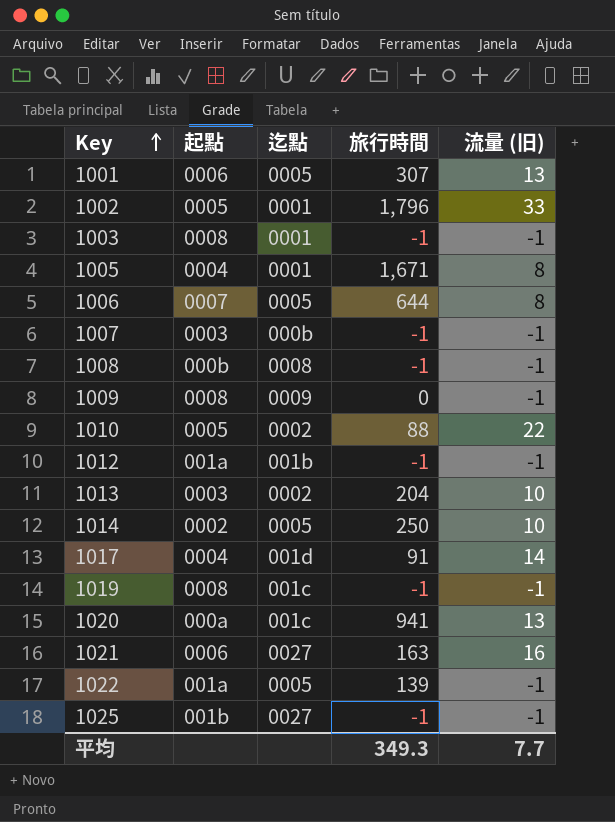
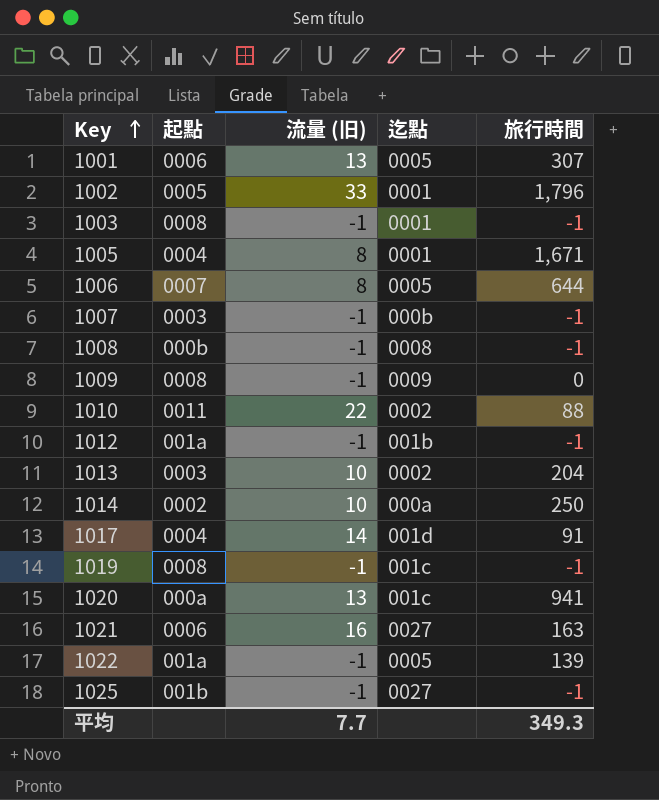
column 流量 (旧) | position: 5 -> 3
1010 | 起點: 0005 -> 0011
1014 | 迄點: 0005 -> 000a

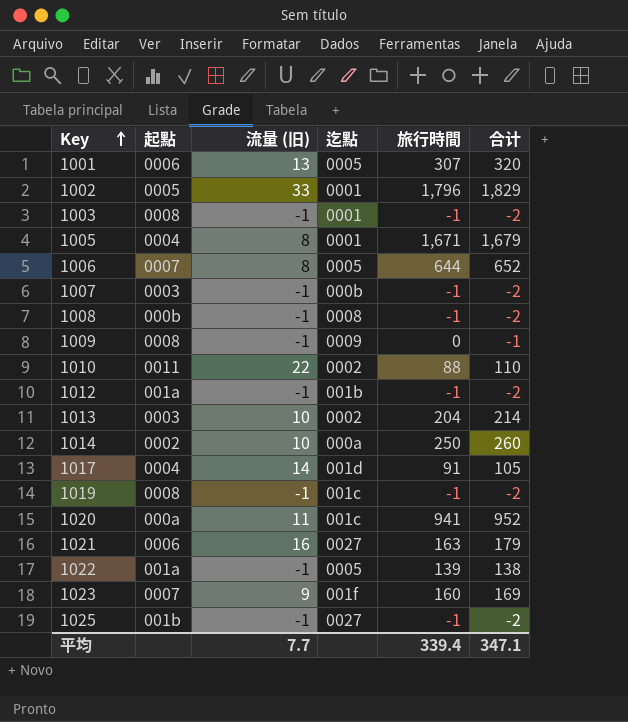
column 合计 | formula: none -> [流量 (旧)] + [旅行時間]
1020 | 流量 (旧): 13 -> 11
row 1023: none -> 0007 | 9 | 001f | 160 | 169
平均 | 旅行時間: 349.3 -> 339.4

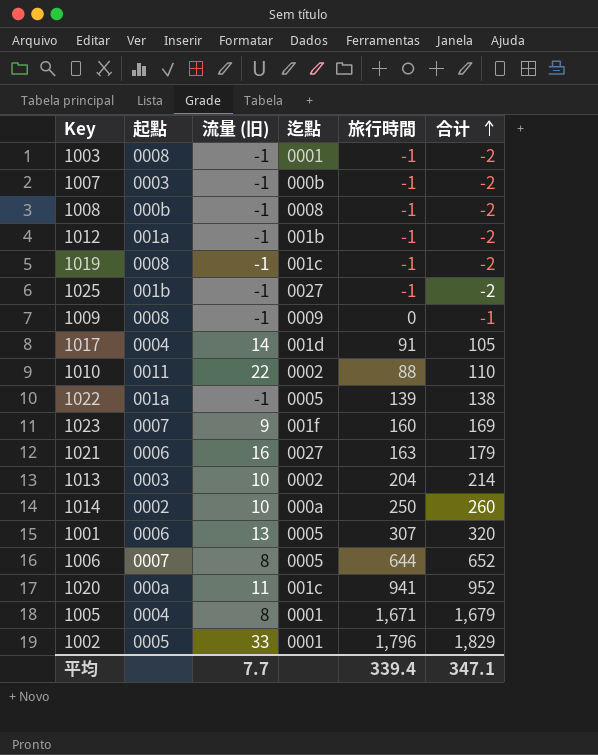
row order: Key ascending -> 合计 ascending

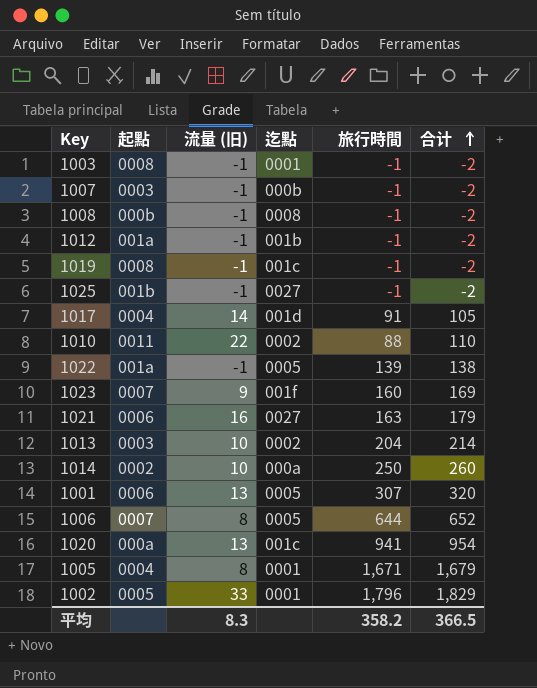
row 1009: 0008 | -1 | 0009 | 0 | -1 -> none
1020 | 流量 (旧): 11 -> 13
1020 | 合计: 952 -> 954
平均 | 流量 (旧): 7.7 -> 8.3
平均 | 旅行時間: 339.4 -> 358.2
平均 | 合计: 347.1 -> 366.5

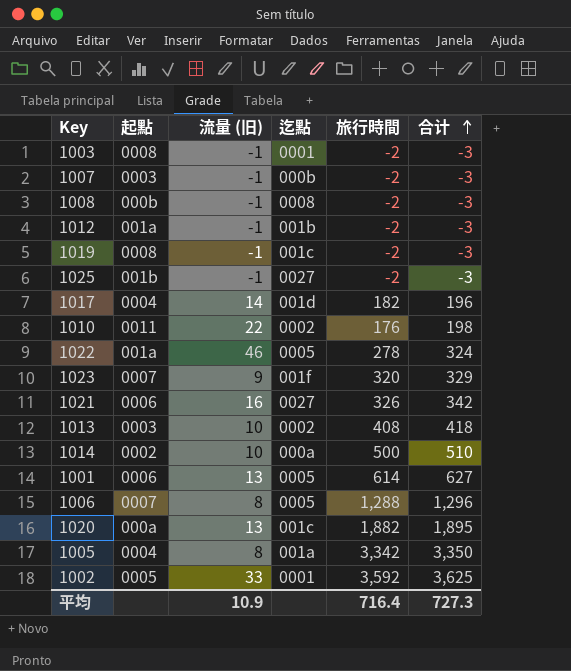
1003 | 旅行時間: -1 -> -2
1003 | 合计: -2 -> -3
1007 | 旅行時間: -1 -> -2
1007 | 合计: -2 -> -3
1008 | 旅行時間: -1 -> -2
1008 | 合计: -2 -> -3
1012 | 旅行時間: -1 -> -2
1012 | 合计: -2 -> -3
1019 | 旅行時間: -1 -> -2
1019 | 合计: -2 -> -3
1025 | 旅行時間: -1 -> -2
1025 | 合计: -2 -> -3
1017 | 旅行時間: 91 -> 182
1017 | 合计: 105 -> 196
1010 | 旅行時間: 88 -> 176
1010 | 合计: 110 -> 198
1022 | 流量 (旧): -1 -> 46
1022 | 旅行時間: 139 -> 278
1022 | 合计: 138 -> 324
1023 | 旅行時間: 160 -> 320
1023 | 合计: 169 -> 329
1021 | 旅行時間: 163 -> 326
1021 | 合计: 179 -> 342
1013 | 旅行時間: 204 -> 408
1013 | 合计: 214 -> 418
1014 | 旅行時間: 250 -> 500
1014 | 合计: 260 -> 510
1001 | 旅行時間: 307 -> 614
1001 | 合计: 320 -> 627
1006 | 旅行時間: 644 -> 1,288
1006 | 合计: 652 -> 1,296
1020 | 旅行時間: 941 -> 1,882
1020 | 合计: 954 -> 1,895
1005 | 迄點: 0001 -> 001a
1005 | 旅行時間: 1,671 -> 3,342
1005 | 合计: 1,679 -> 3,350
1002 | 旅行時間: 1,796 -> 3,592
1002 | 合计: 1,829 -> 3,625
平均 | 流量 (旧): 8.3 -> 10.9
平均 | 旅行時間: 358.2 -> 716.4
平均 | 合计: 366.5 -> 727.3

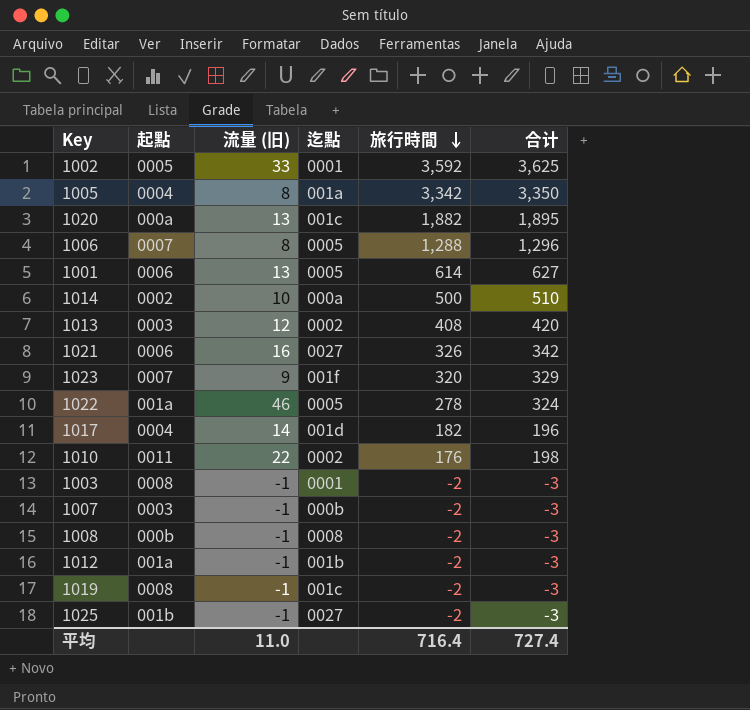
row order: 合计 ascending -> 旅行時間 descending
1013 | 流量 (旧): 10 -> 12
1013 | 合计: 418 -> 420
平均 | 流量 (旧): 10.9 -> 11.0
平均 | 合计: 727.3 -> 727.4

